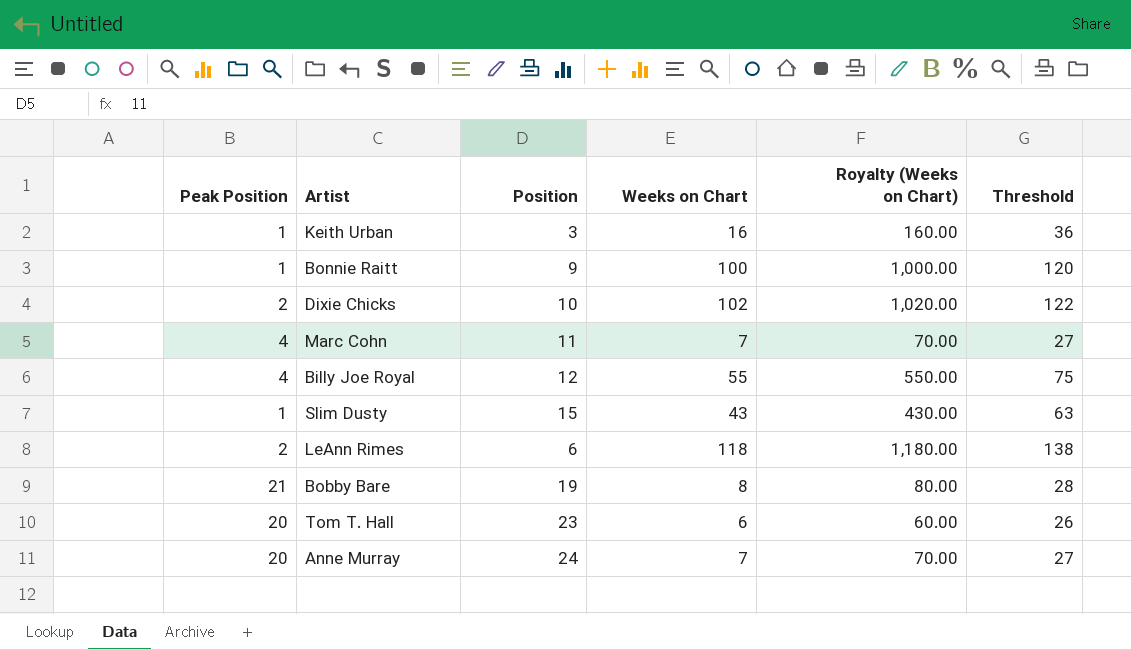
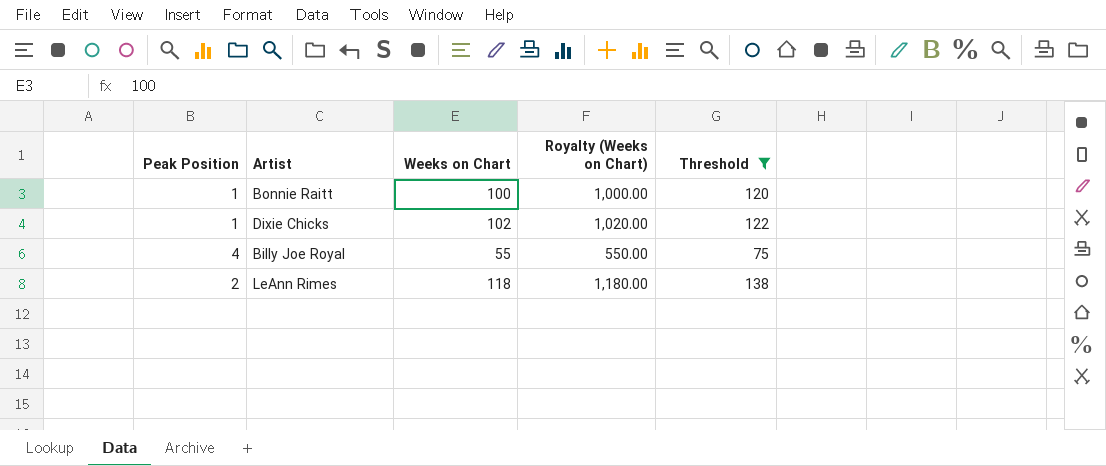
filter: none -> Threshold >= 75
column Position | position: 3 -> none
Dixie Chicks | Peak Position: 2 -> 1

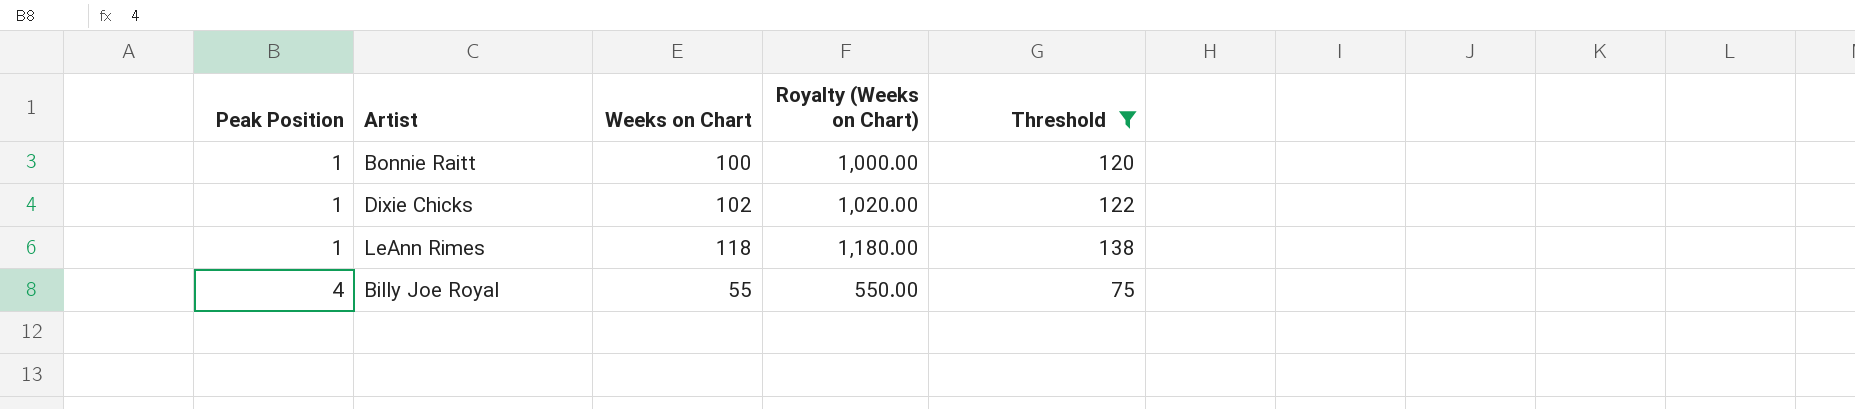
row order: none -> Peak Position ascending
LeAnn Rimes | Peak Position: 2 -> 1

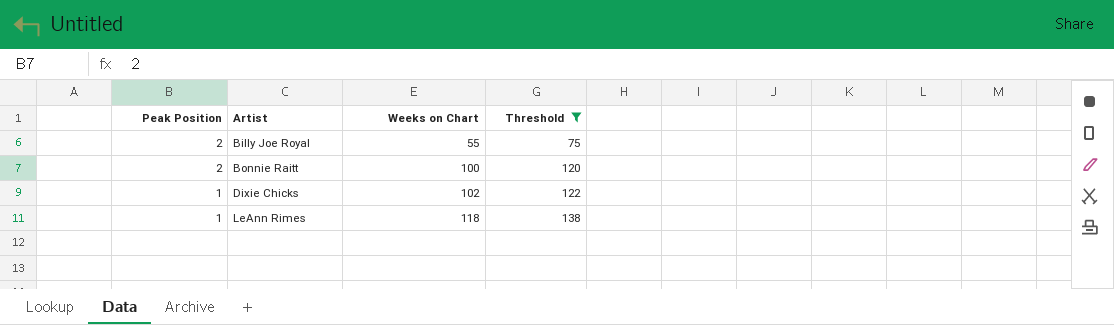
row order: Peak Position ascending -> Peak Position descending
column Royalty (Weeks on Chart) | formula: [Weeks on Chart] * 10 -> none
Billy Joe Royal | Peak Position: 4 -> 2
Bonnie Raitt | Peak Position: 1 -> 2

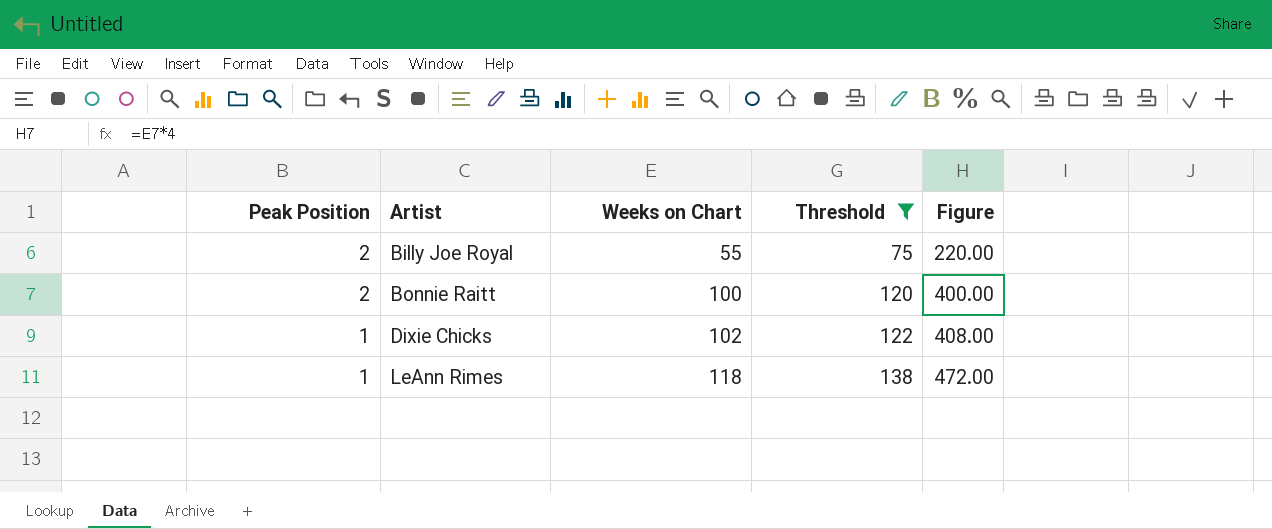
column Figure | formula: none -> [Weeks on Chart] * 4

